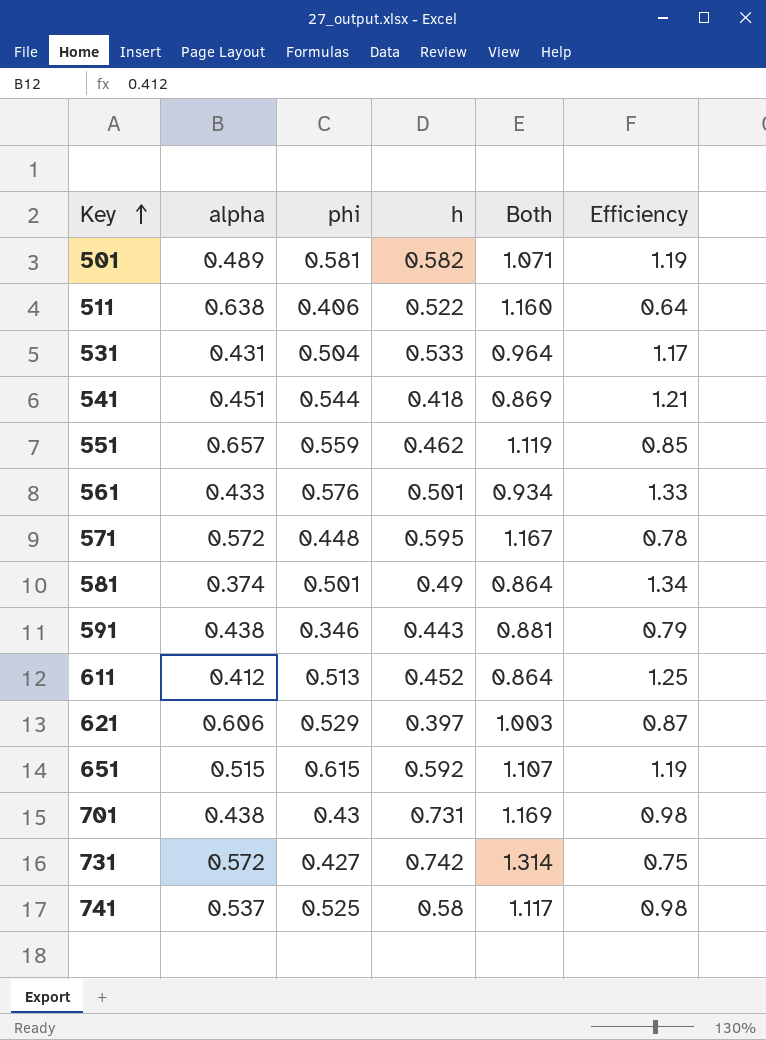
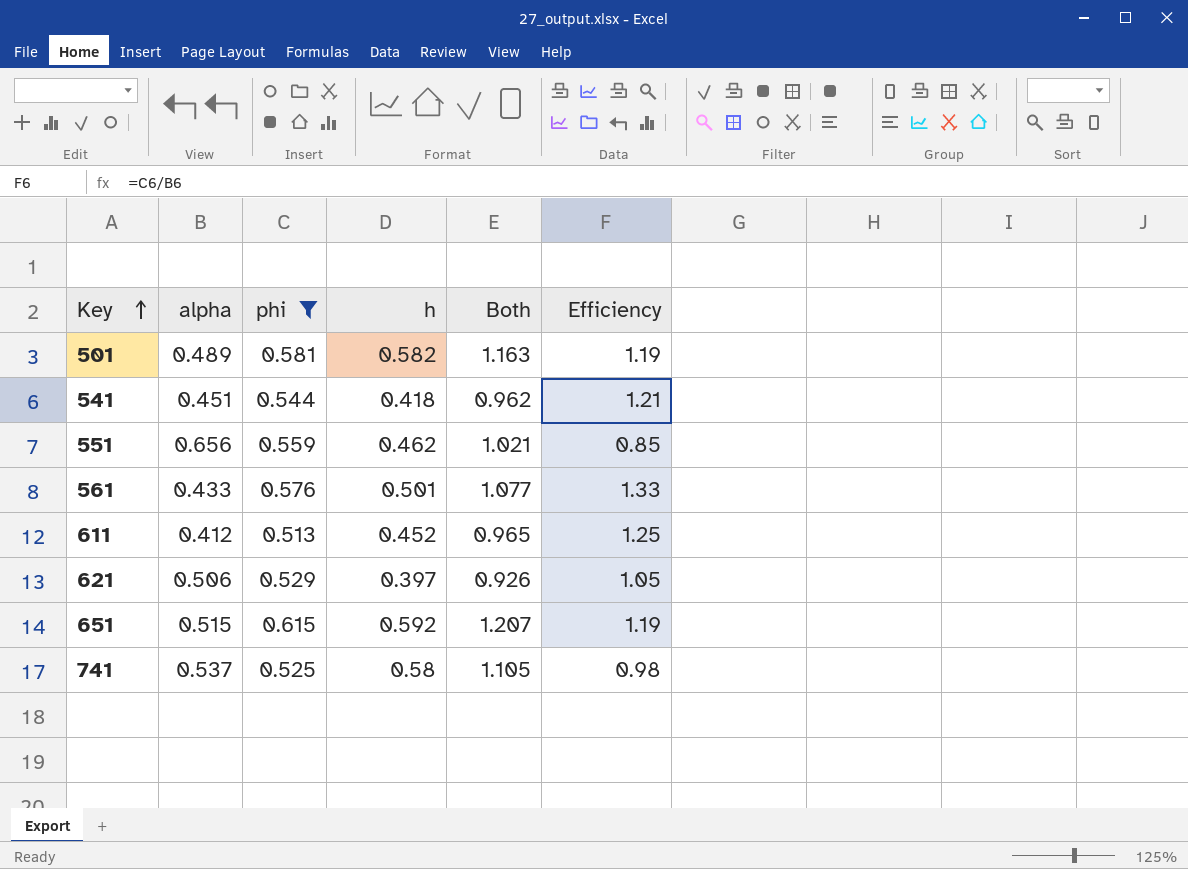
filter: none -> phi >= 0.513
column Both | formula: [alpha] + [h] -> [phi] + [h]
551 | alpha: 0.657 -> 0.656
621 | alpha: 0.606 -> 0.506
621 | Efficiency: 0.87 -> 1.05

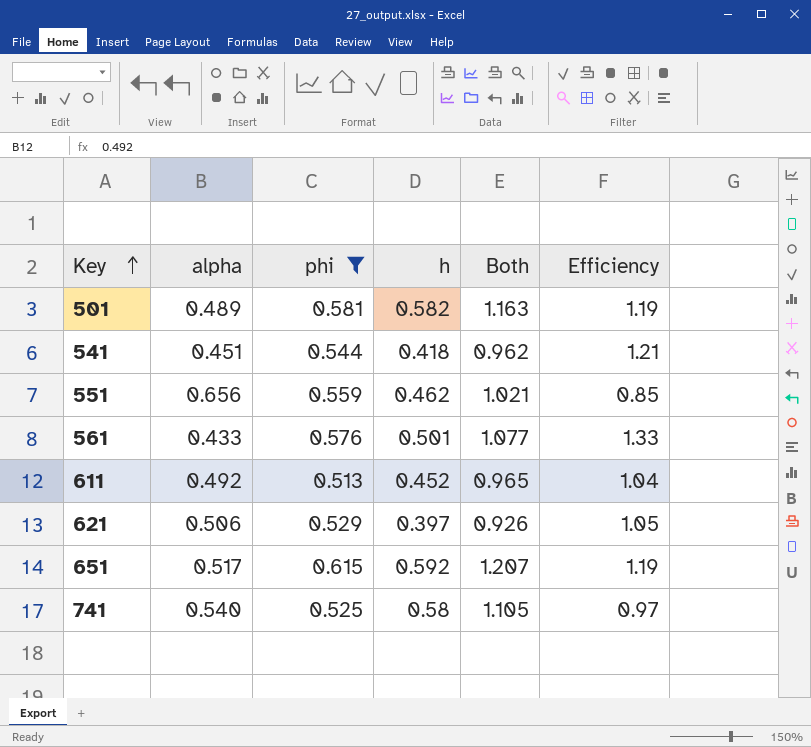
611 | alpha: 0.412 -> 0.492
611 | Efficiency: 1.25 -> 1.04
651 | alpha: 0.515 -> 0.517
741 | alpha: 0.537 -> 0.540
741 | Efficiency: 0.98 -> 0.97

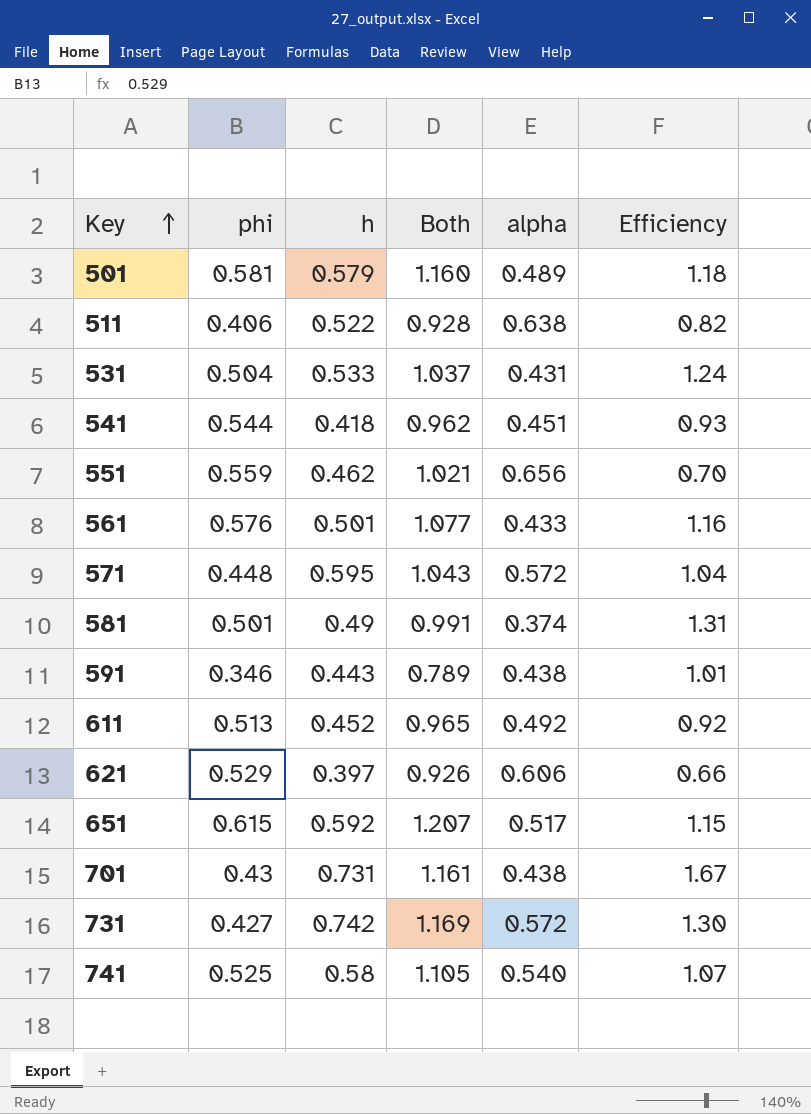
filter: phi >= 0.513 -> none
column alpha | position: 2 -> 5
column Efficiency | formula: [phi] / [alpha] -> [h] / [alpha]
501 | h: 0.582 -> 0.579
501 | Both: 1.163 -> 1.160
621 | alpha: 0.506 -> 0.606

